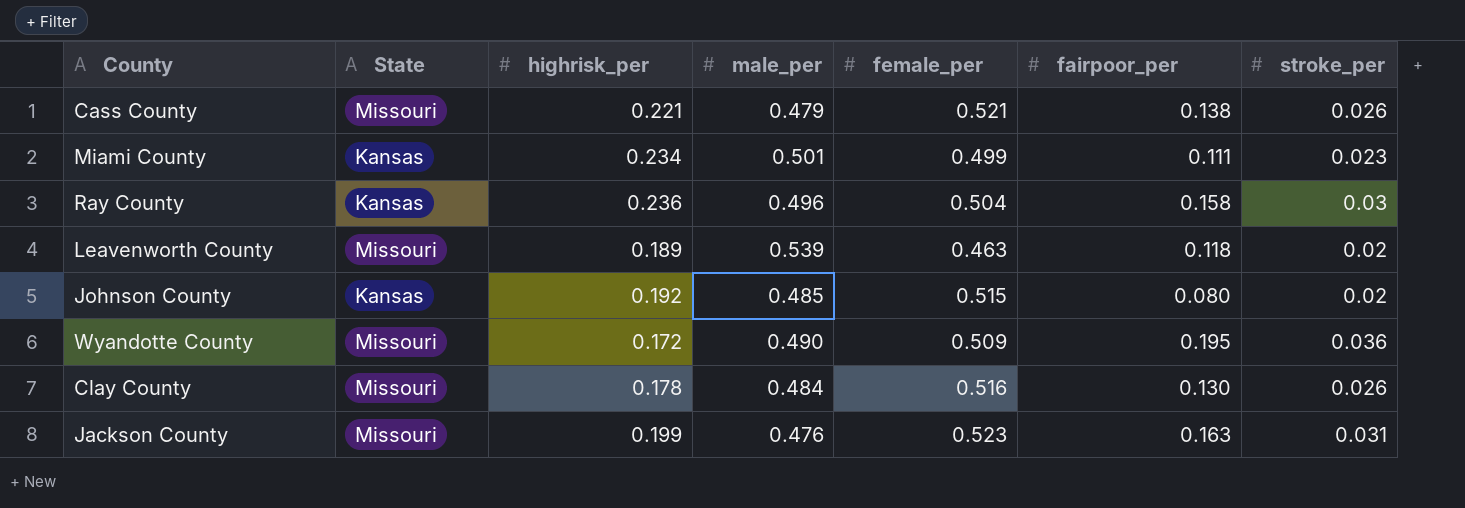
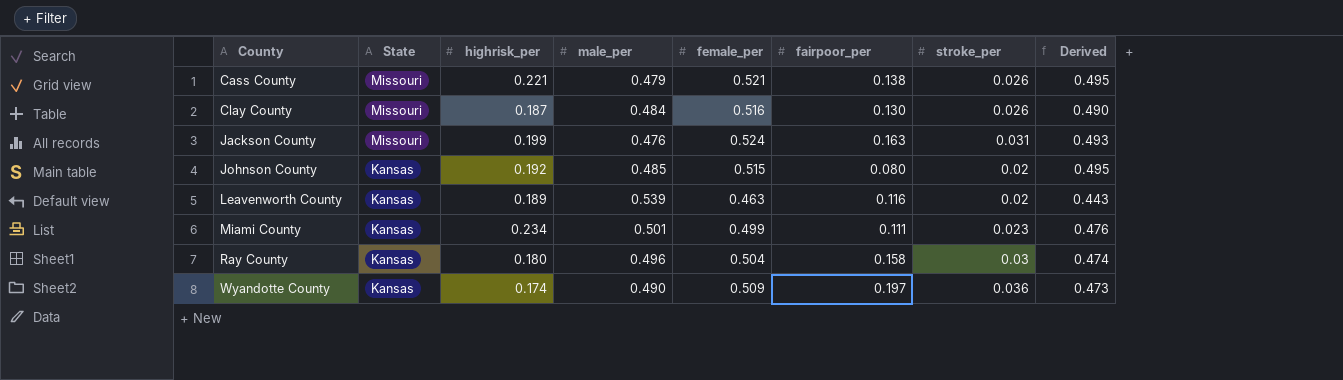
row order: none -> County ascending
column Derived | formula: none -> [female_per] - [stroke_per]
Clay County | highrisk_per: 0.178 -> 0.187
Jackson County | female_per: 0.523 -> 0.524
Leavenworth County | State: Missouri -> Kansas
Leavenworth County | fairpoor_per: 0.118 -> 0.116
Ray County | highrisk_per: 0.236 -> 0.180
Wyandotte County | State: Missouri -> Kansas
Wyandotte County | highrisk_per: 0.172 -> 0.174
Wyandotte County | fairpoor_per: 0.195 -> 0.197

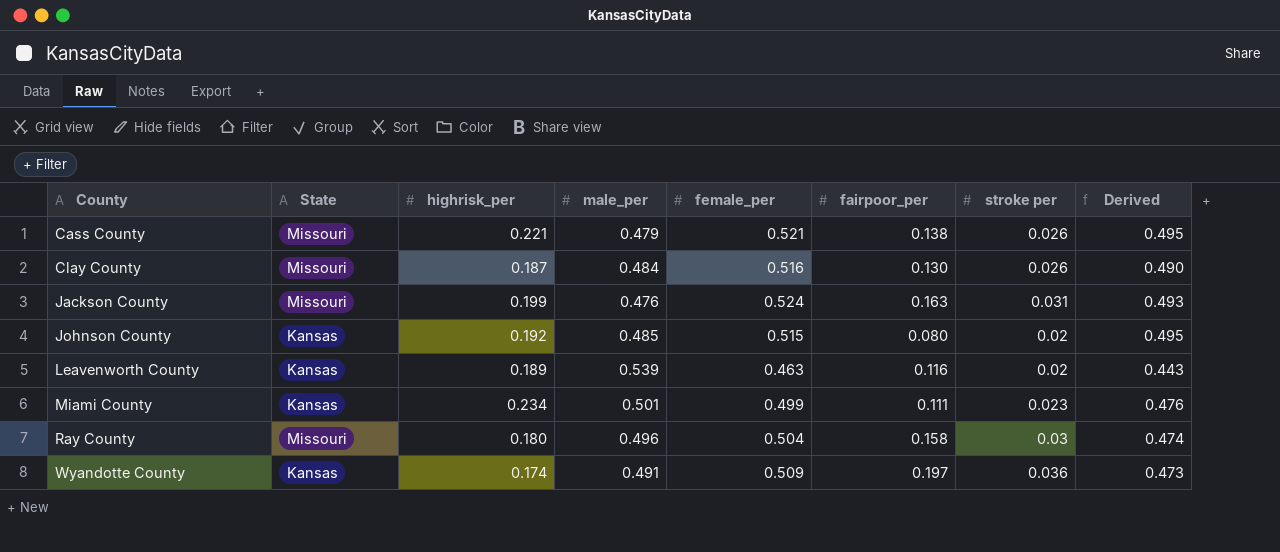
column name: stroke_per -> stroke per
Ray County | State: Kansas -> Missouri
Wyandotte County | male_per: 0.490 -> 0.491

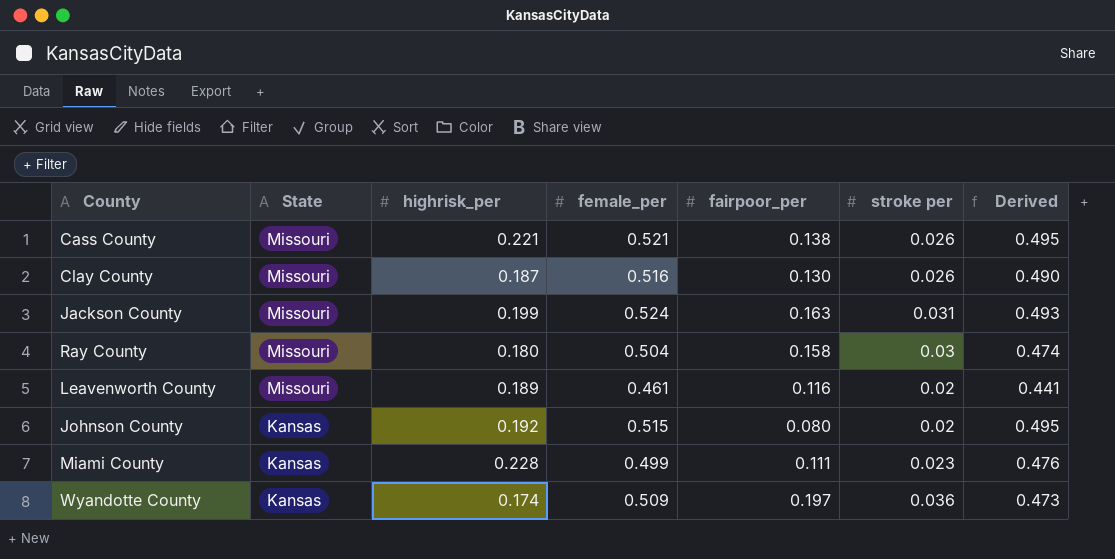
row order: County ascending -> State descending
column male_per | position: 4 -> none
Leavenworth County | State: Kansas -> Missouri
Leavenworth County | female_per: 0.463 -> 0.461
Leavenworth County | Derived: 0.443 -> 0.441
Miami County | highrisk_per: 0.234 -> 0.228

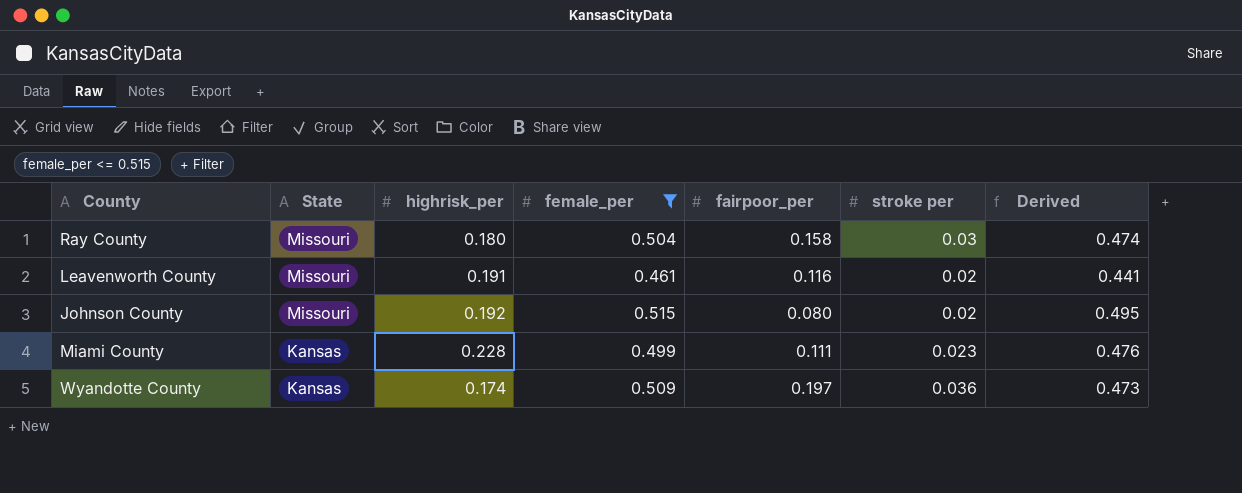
filter: none -> female_per <= 0.515
Leavenworth County | highrisk_per: 0.189 -> 0.191
Johnson County | State: Kansas -> Missouri

